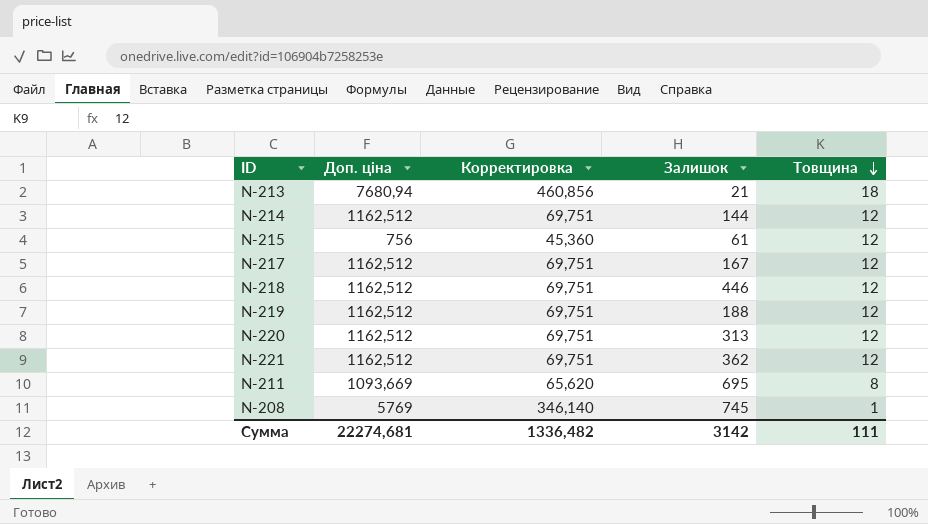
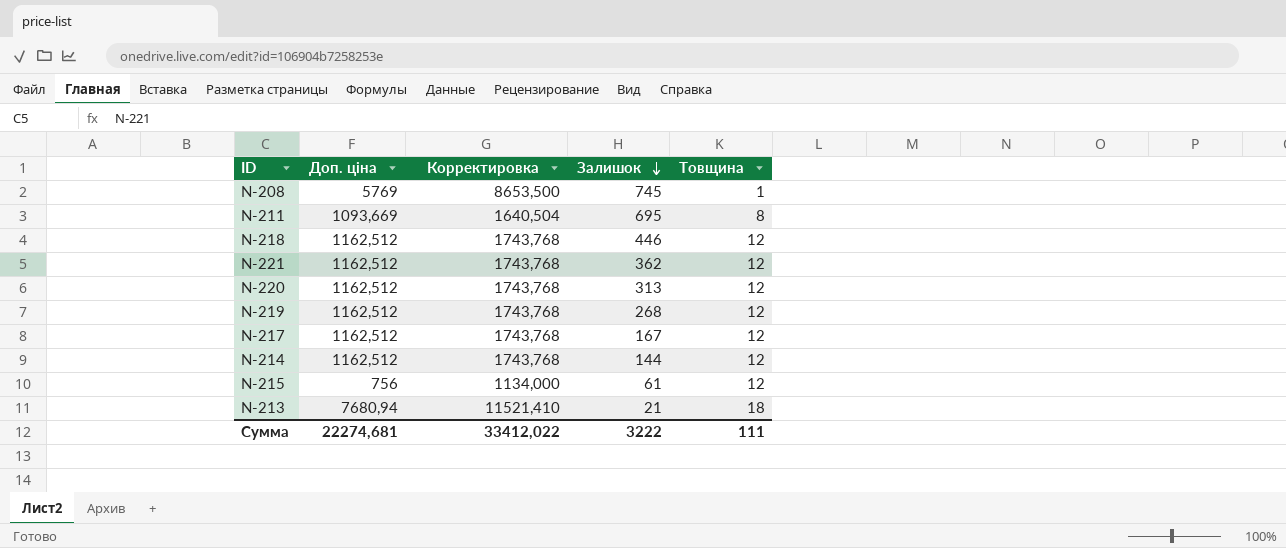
row order: Товщина descending -> Залишок descending
column Корректировка | formula: [Доп. ціна] * 0,06 -> [Доп. ціна] * 1,5
N-219 | Залишок: 188 -> 268
Сумма | Корректировка: 1336,482 -> 33412,022
Сумма | Залишок: 3142 -> 3222

